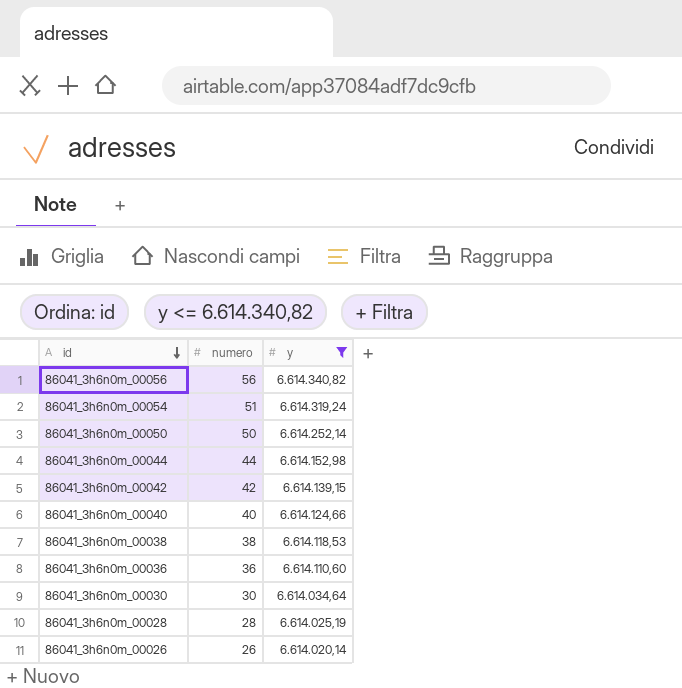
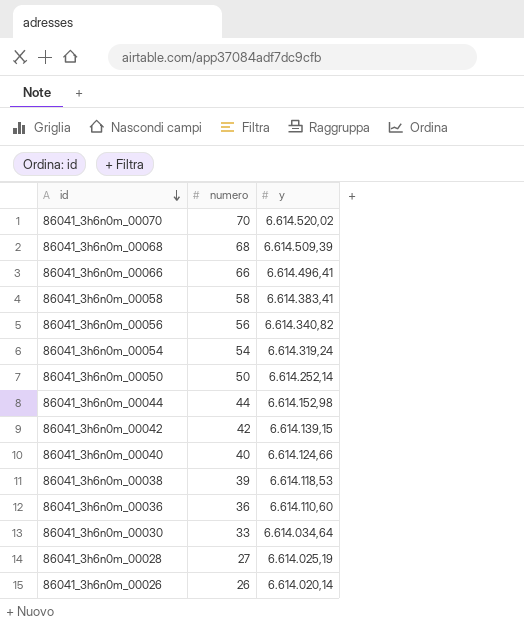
filter: y <= 6.614.340,82 -> none
86041_3h6n0m_00054 | numero: 51 -> 54
86041_3h6n0m_00038 | numero: 38 -> 39
86041_3h6n0m_00030 | numero: 30 -> 33
86041_3h6n0m_00028 | numero: 28 -> 27

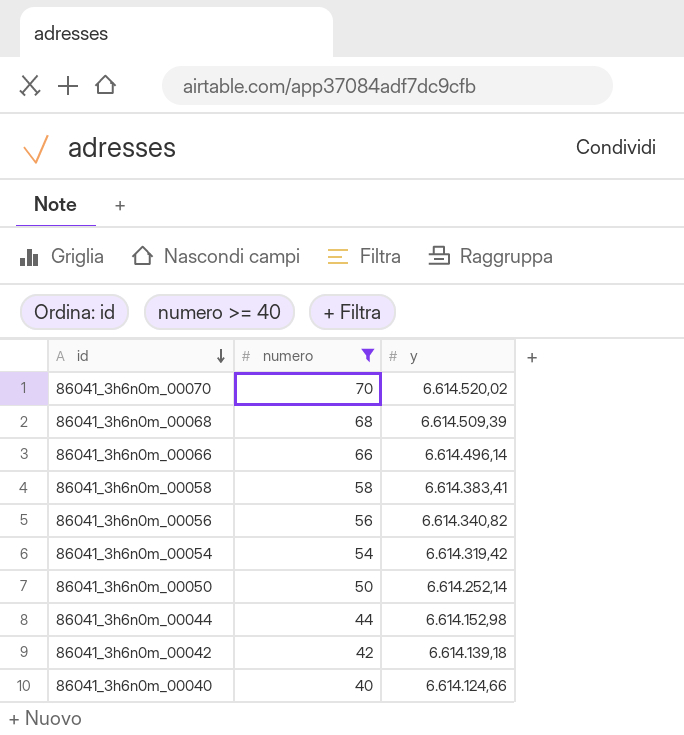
filter: none -> numero >= 40
86041_3h6n0m_00066 | y: 6.614.496,41 -> 6.614.496,14
86041_3h6n0m_00054 | y: 6.614.319,24 -> 6.614.319,42
86041_3h6n0m_00042 | y: 6.614.139,15 -> 6.614.139,18

